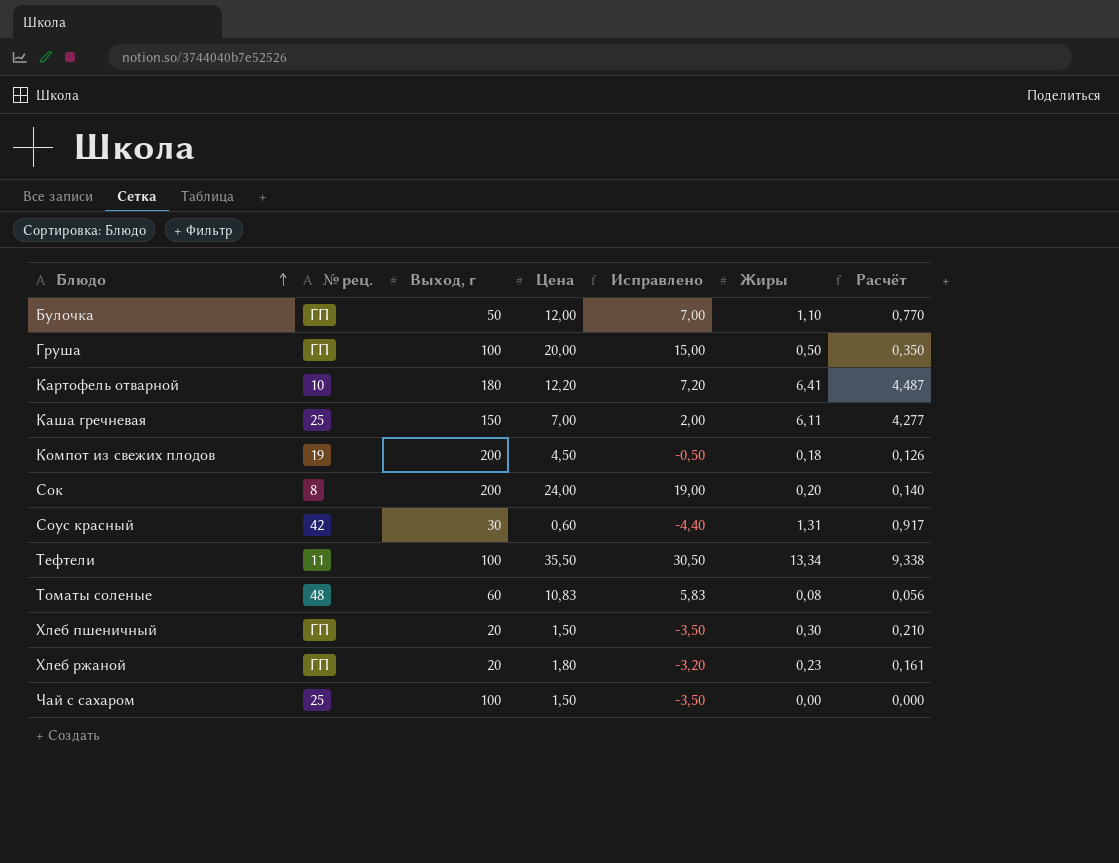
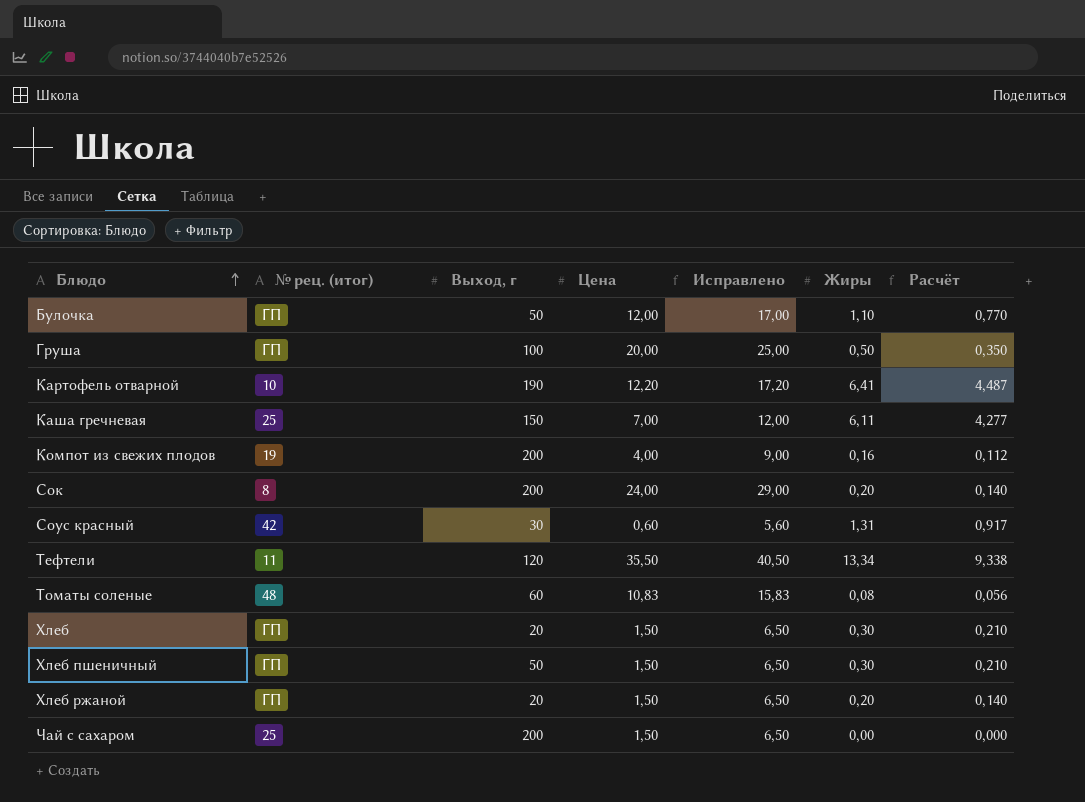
column name: № рец. -> № рец. (итог)
column Исправлено | formula: [Цена] - 5 -> [Цена] + 5
Картофель отварной | Выход, г: 180 -> 190
Компот из свежих плодов | Цена: 4,50 -> 4,00
Компот из свежих плодов | Жиры: 0,18 -> 0,16
Компот из свежих плодов | Расчёт: 0,126 -> 0,112
Тефтели | Выход, г: 100 -> 120
row Хлеб: none -> ГП | 20 | 1,50 | 6,50 | 0,30 | 0,210
Хлеб пшеничный | Выход, г: 20 -> 50
Хлеб ржаной | Цена: 1,80 -> 1,50
Хлеб ржаной | Жиры: 0,23 -> 0,20
Хлеб ржаной | Расчёт: 0,161 -> 0,140
Чай с сахаром | Выход, г: 100 -> 200

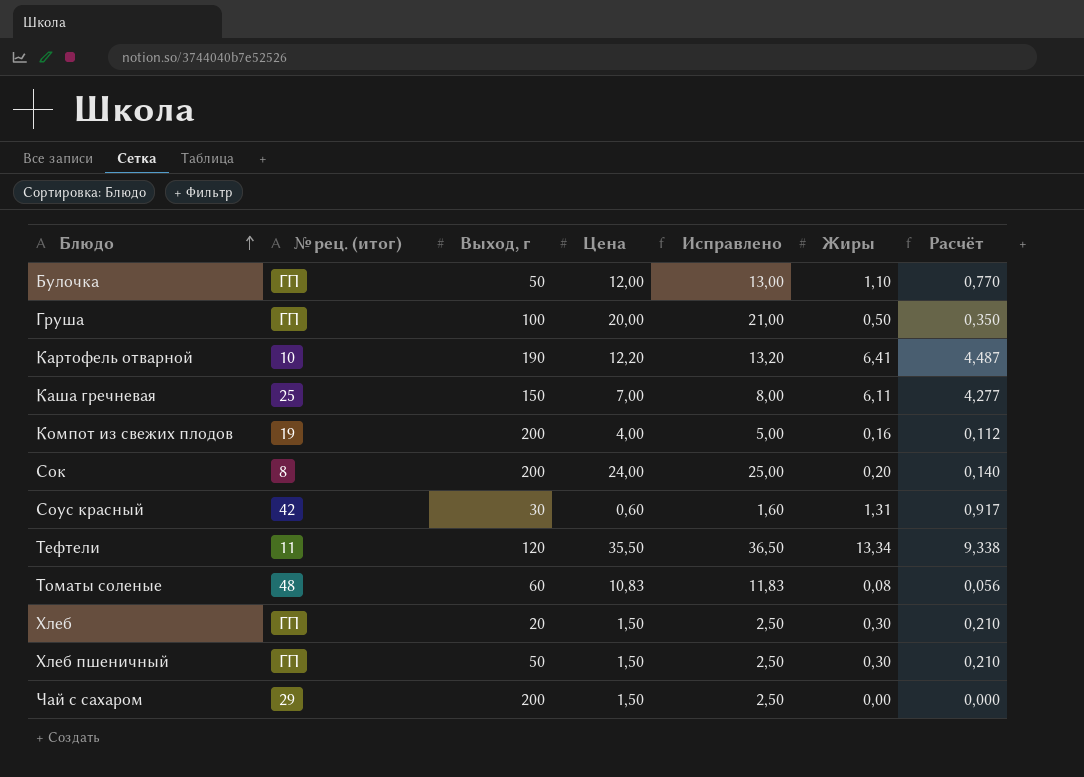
column Исправлено | formula: [Цена] + 5 -> [Цена] + 1
row Хлеб ржаной: ГП | 20 | 1,50 | 6,50 | 0,20 | 0,140 -> none
Чай с сахаром | № рец. (итог): 25 -> 29

